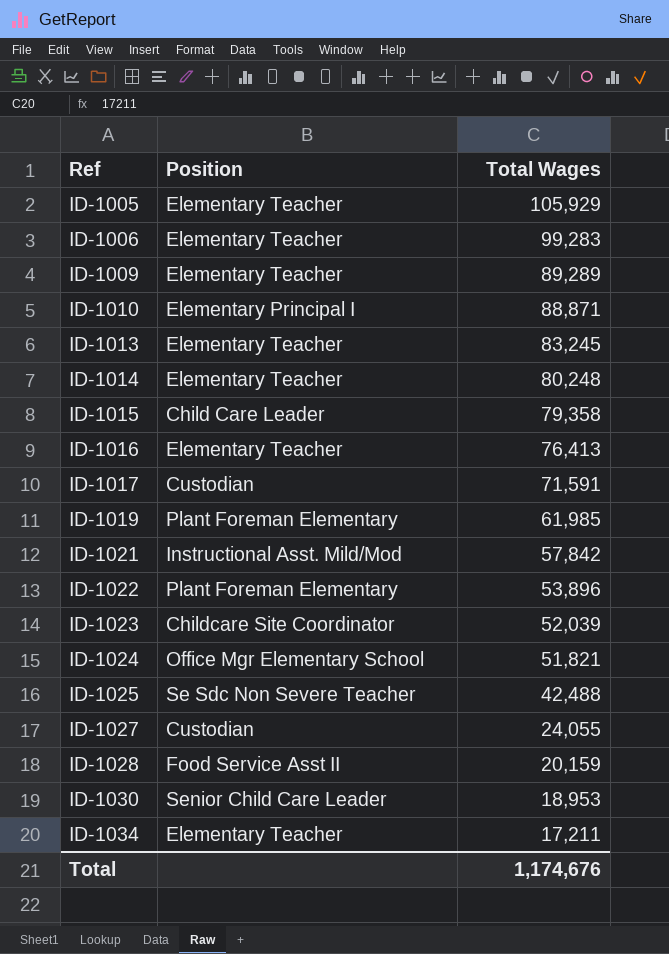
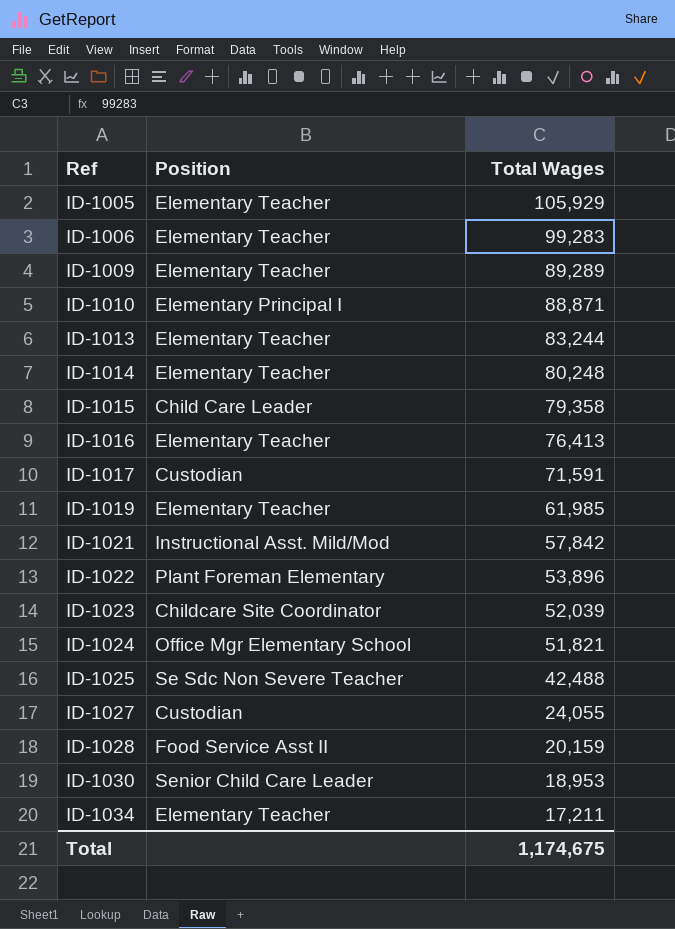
ID-1013 | Total Wages: 83,245 -> 83,244
ID-1019 | Position: Plant Foreman Elementary -> Elementary Teacher
Total | Total Wages: 1,174,676 -> 1,174,675

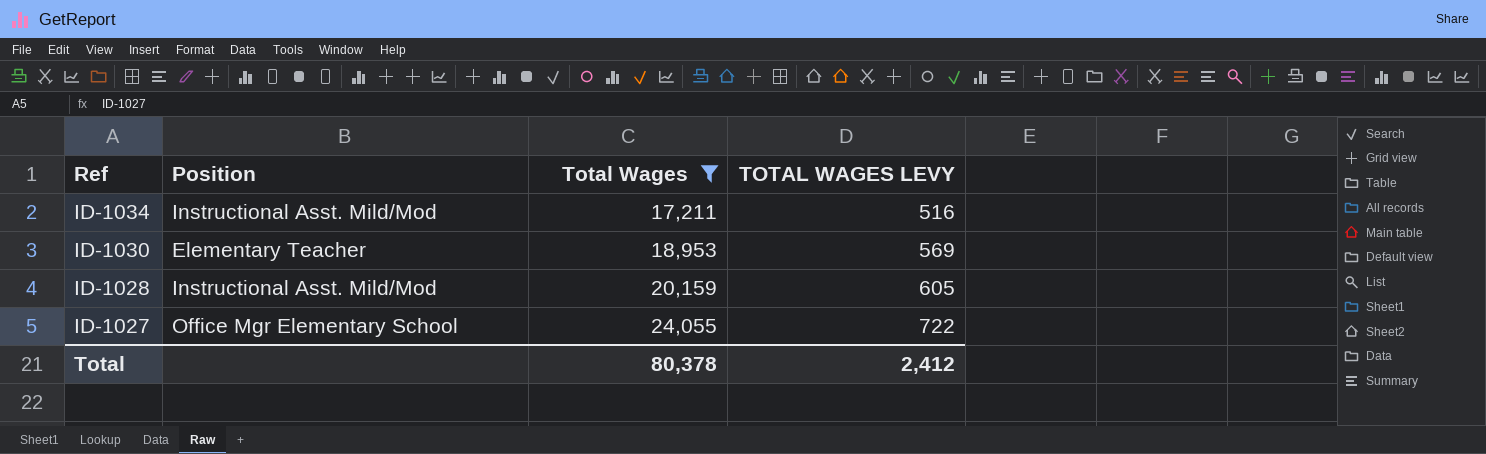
filter: none -> Total Wages <= 24,055
row order: Ref ascending -> Ref descending
column TOTAL WAGES LEVY | formula: none -> [Total Wages] * 0.03
ID-1034 | Position: Elementary Teacher -> Instructional Asst. Mild/Mod
ID-1030 | Position: Senior Child Care Leader -> Elementary Teacher
ID-1028 | Position: Food Service Asst II -> Instructional Asst. Mild/Mod
ID-1027 | Position: Custodian -> Office Mgr Elementary School
Total | Total Wages: 1,174,675 -> 80,378

